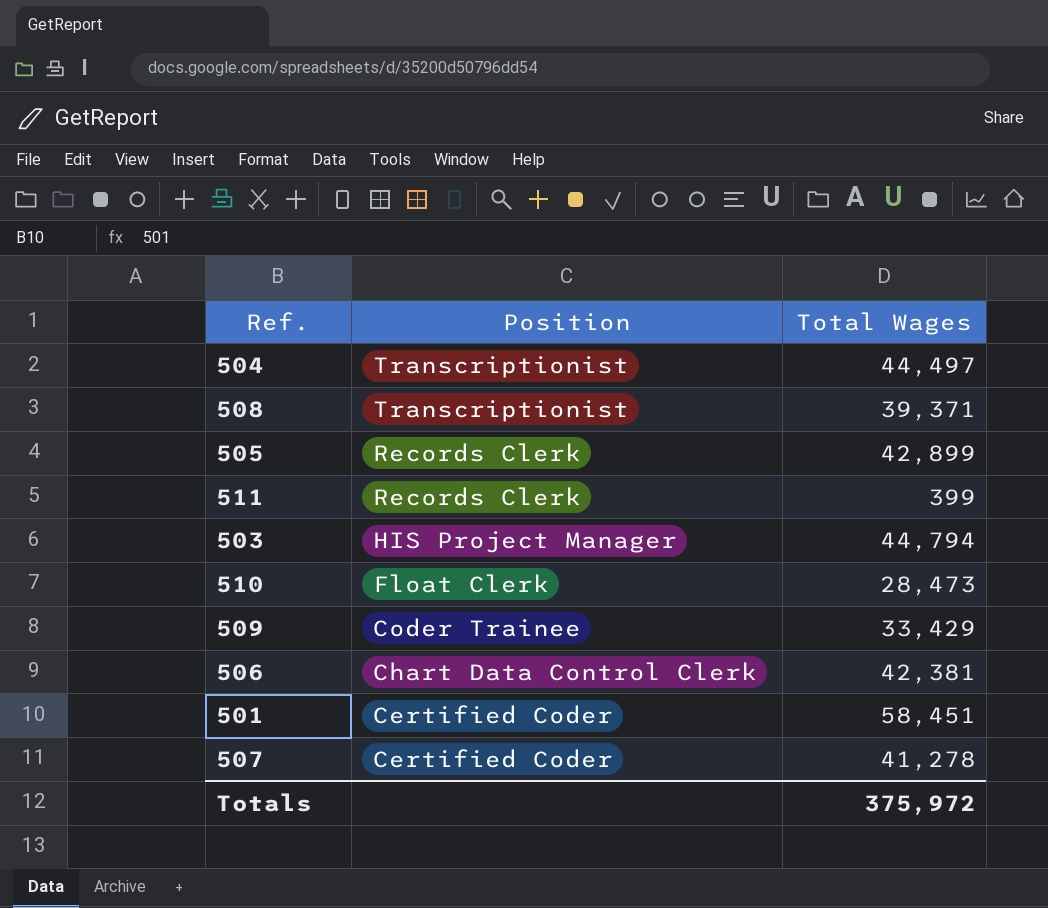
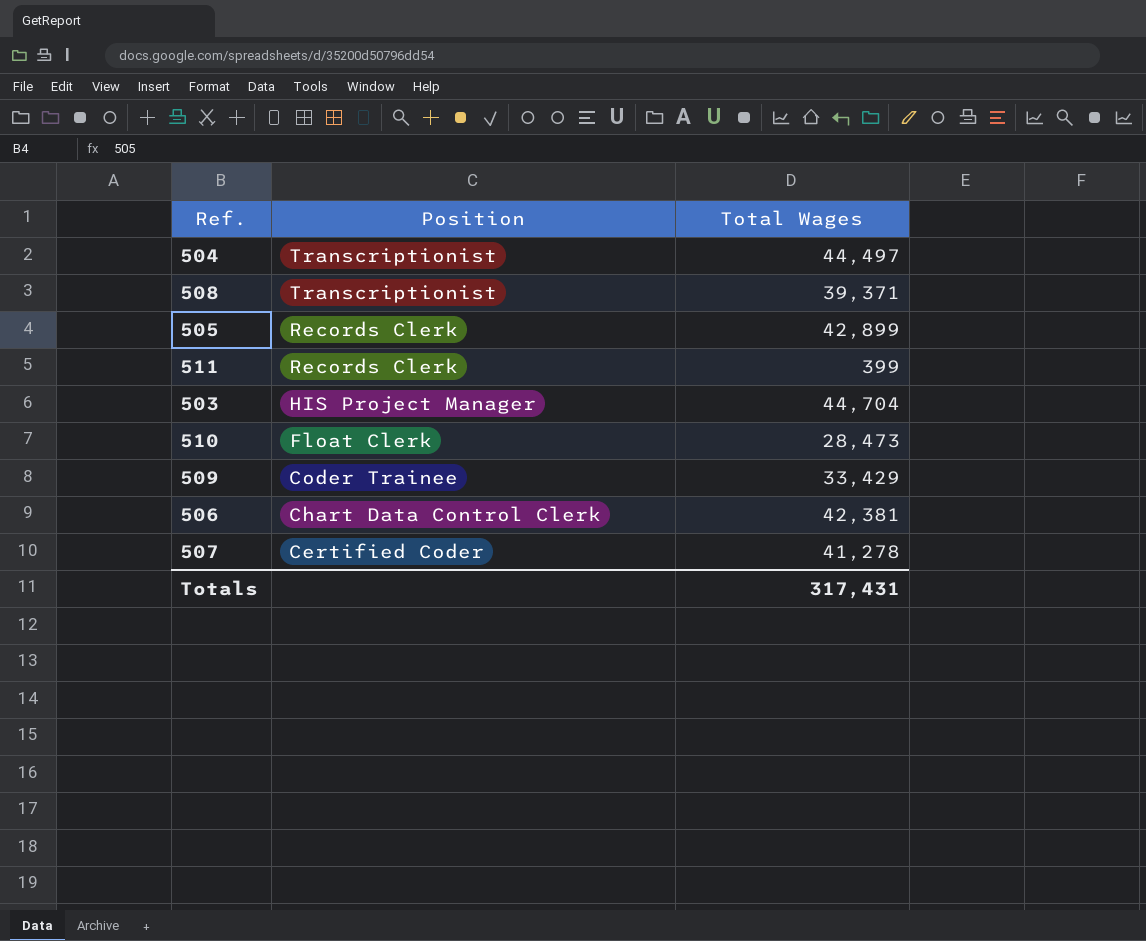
row 501: Certified Coder | 58,451 -> none
503 | Total Wages: 44,794 -> 44,704
Totals | Total Wages: 375,972 -> 317,431

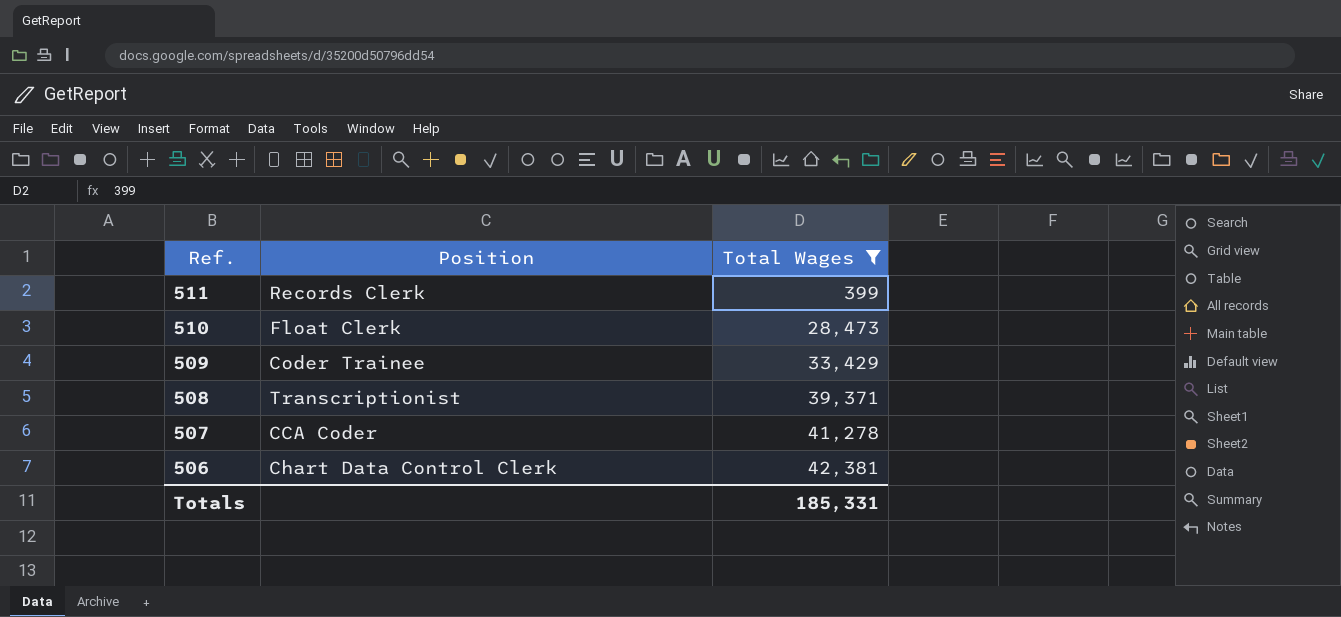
filter: none -> Total Wages <= 42,381
row order: Position descending -> Ref. descending
507 | Position: Certified Coder -> CCA Coder
Totals | Total Wages: 317,431 -> 185,331

